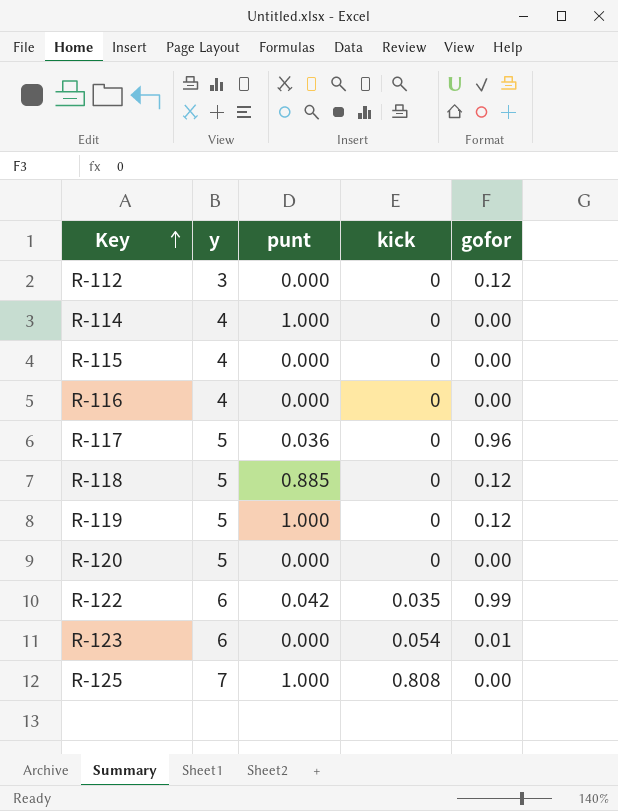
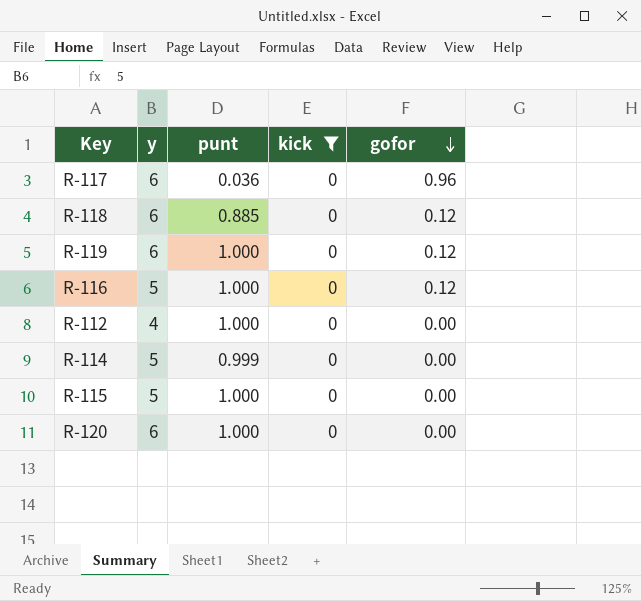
filter: none -> kick = 0
row order: Key ascending -> gofor descending
R-117 | y: 5 -> 6
R-118 | y: 5 -> 6
R-119 | y: 5 -> 6
R-116 | y: 4 -> 5
R-116 | punt: 0.000 -> 1.000
R-116 | gofor: 0.00 -> 0.12
R-112 | y: 3 -> 4
R-112 | punt: 0.000 -> 1.000
R-112 | gofor: 0.12 -> 0.00
R-114 | y: 4 -> 5
R-114 | punt: 1.000 -> 0.999
R-115 | y: 4 -> 5
R-115 | punt: 0.000 -> 1.000
R-120 | y: 5 -> 6
R-120 | punt: 0.000 -> 1.000

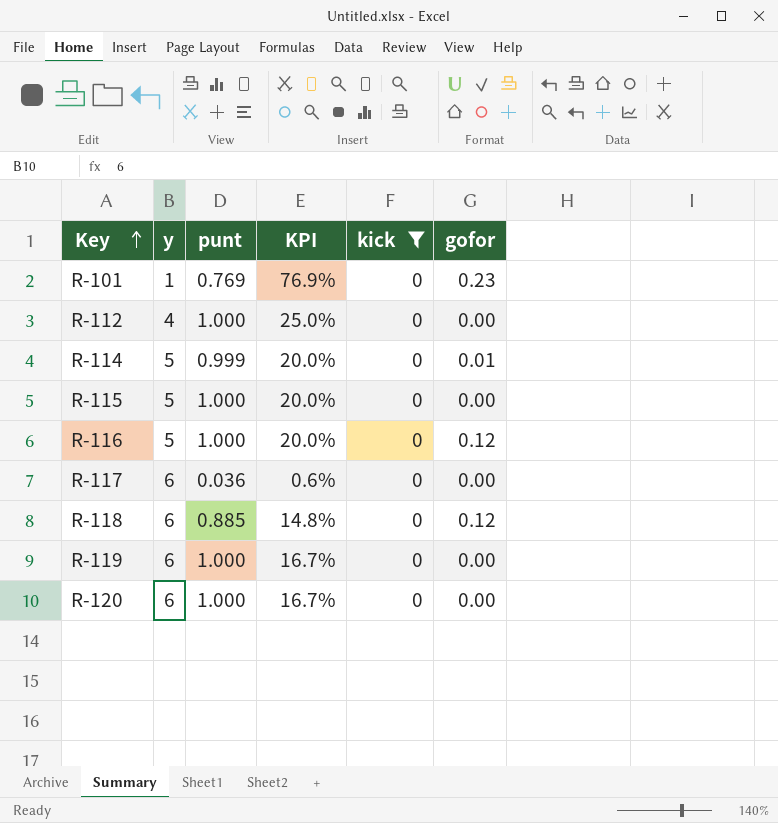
row order: gofor descending -> Key ascending
column KPI | formula: none -> [punt] / [y]
row R-101: none -> 1 | 0.769 | 76.9% | 0 | 0.23
R-114 | gofor: 0.00 -> 0.01
R-117 | gofor: 0.96 -> 0.00
R-119 | gofor: 0.12 -> 0.00

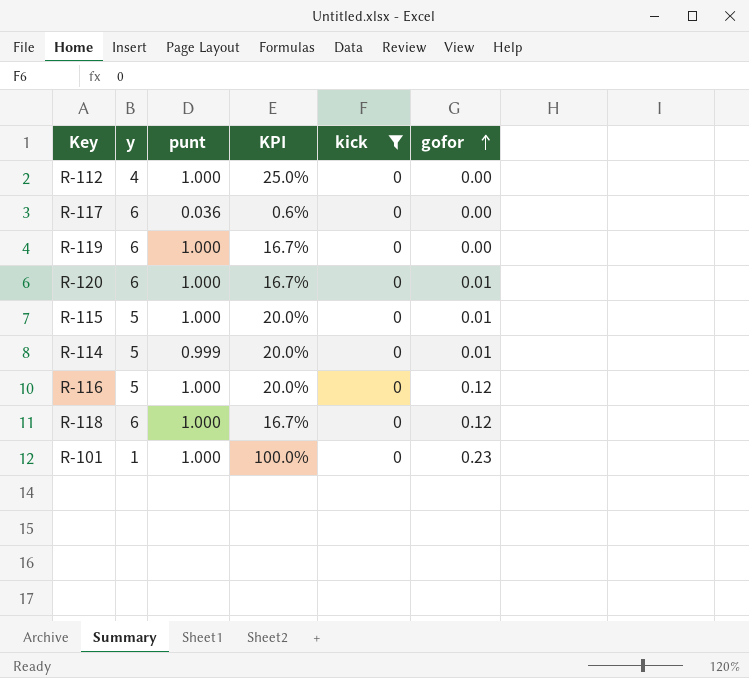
row order: Key ascending -> gofor ascending
R-120 | gofor: 0.00 -> 0.01
R-115 | gofor: 0.00 -> 0.01
R-118 | punt: 0.885 -> 1.000
R-118 | KPI: 14.8% -> 16.7%
R-101 | punt: 0.769 -> 1.000
R-101 | KPI: 76.9% -> 100.0%

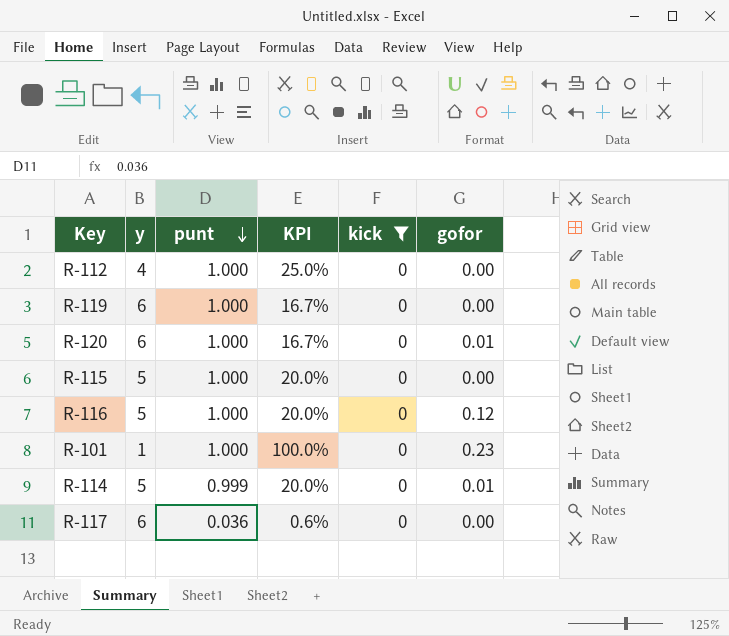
row order: gofor ascending -> punt descending
row R-118: 6 | 1.000 | 16.7% | 0 | 0.12 -> none
R-115 | gofor: 0.01 -> 0.00

